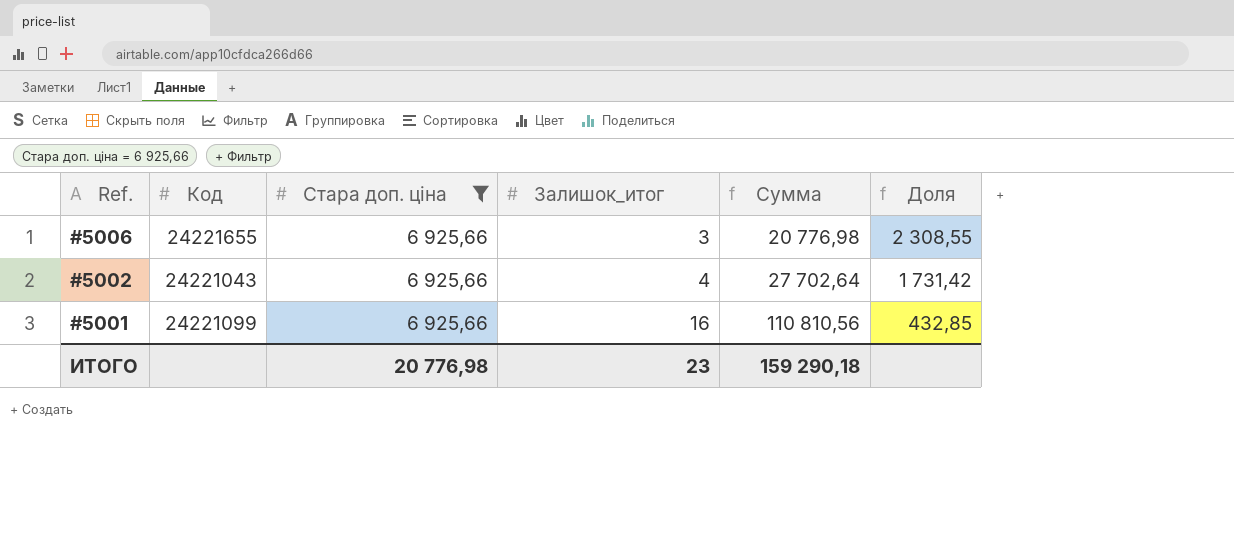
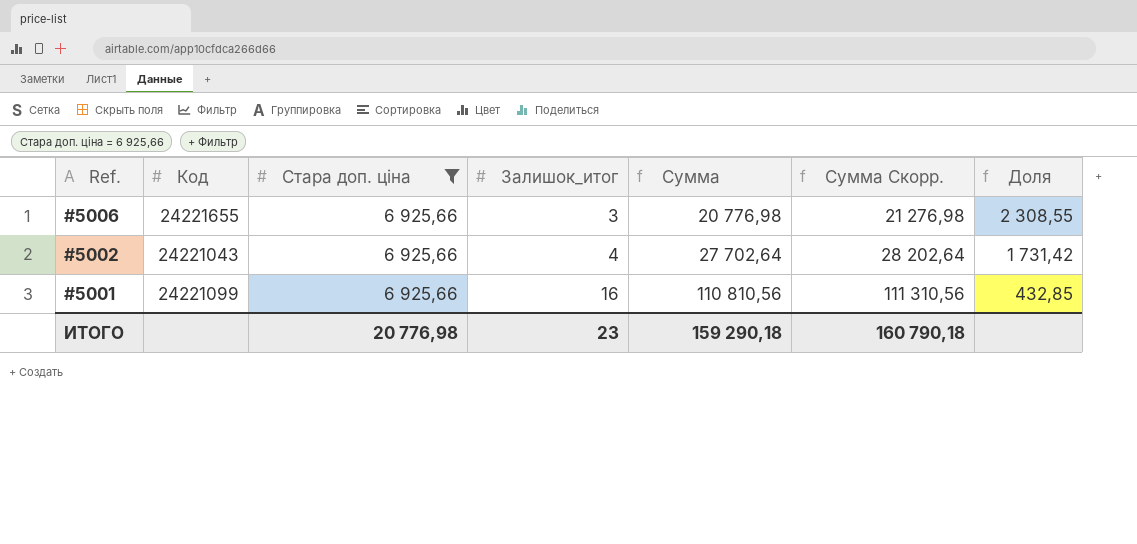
column Сумма Скорр. | formula: none -> [Сумма] + 500

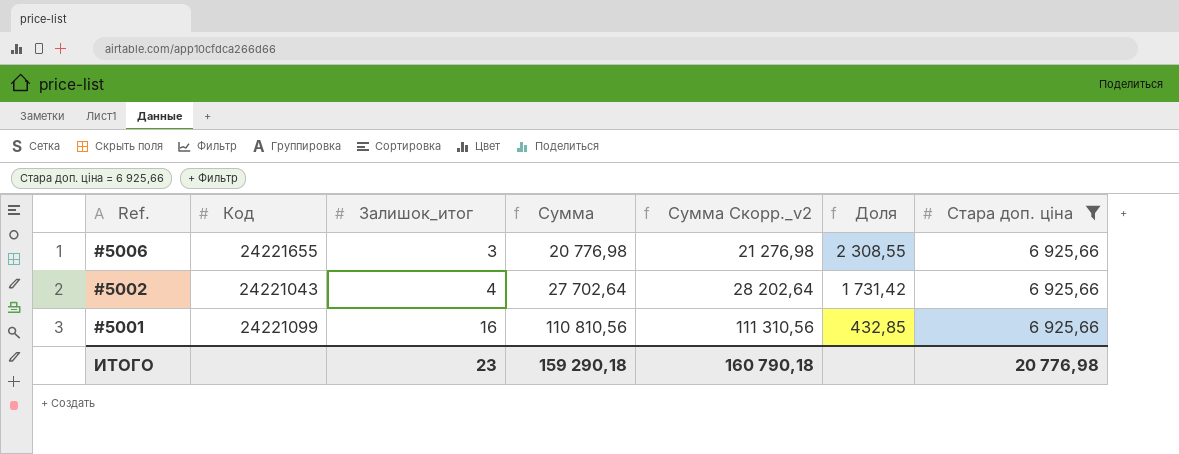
column name: Сумма Скорр. -> Сумма Скорр._v2
column Стара доп. ціна | position: 3 -> 7

